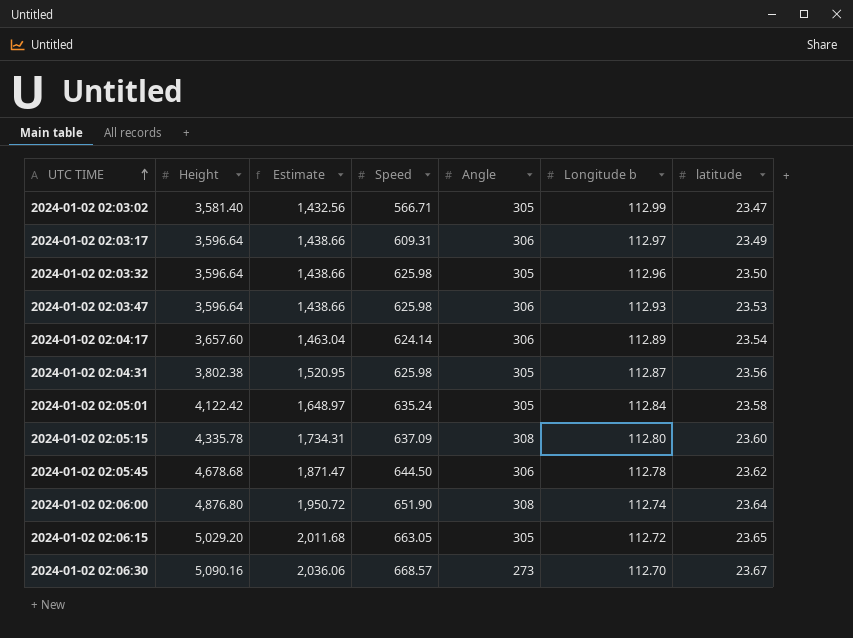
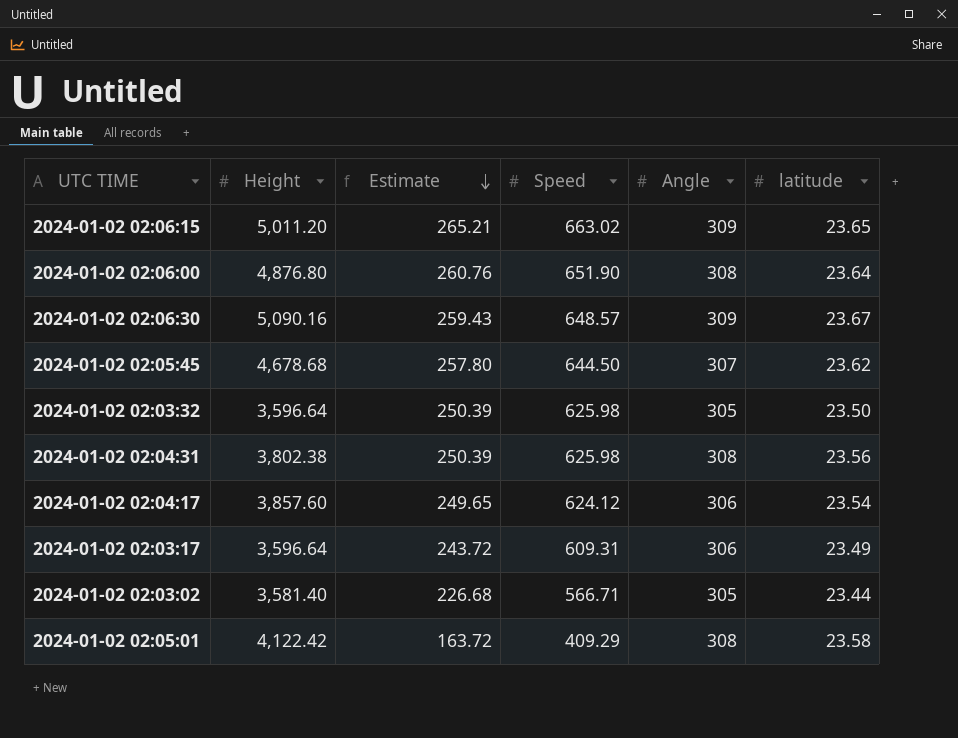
row order: UTC TIME ascending -> Estimate descending
column Longitude b | position: 6 -> none
column Estimate | formula: [Height] * 0.4 -> [Speed] * 0.4
row 2024-01-02 02:03:47: 3,596.64 | 1,438.66 | 625.98 | 306 | 112.93 | 23.53 -> none
row 2024-01-02 02:05:15: 4,335.78 | 1,734.31 | 637.09 | 308 | 112.80 | 23.60 -> none
2024-01-02 02:06:15 | Height: 5,029.20 -> 5,011.20
2024-01-02 02:06:15 | Speed: 663.05 -> 663.02
2024-01-02 02:06:15 | Angle: 305 -> 309
2024-01-02 02:06:30 | Speed: 668.57 -> 648.57
2024-01-02 02:06:30 | Angle: 273 -> 309
2024-01-02 02:05:45 | Angle: 306 -> 307
2024-01-02 02:04:31 | Angle: 305 -> 308
2024-01-02 02:04:17 | Height: 3,657.60 -> 3,857.60
2024-01-02 02:04:17 | Speed: 624.14 -> 624.12
2024-01-02 02:03:02 | latitude: 23.47 -> 23.44
2024-01-02 02:05:01 | Speed: 635.24 -> 409.29
2024-01-02 02:05:01 | Angle: 305 -> 308

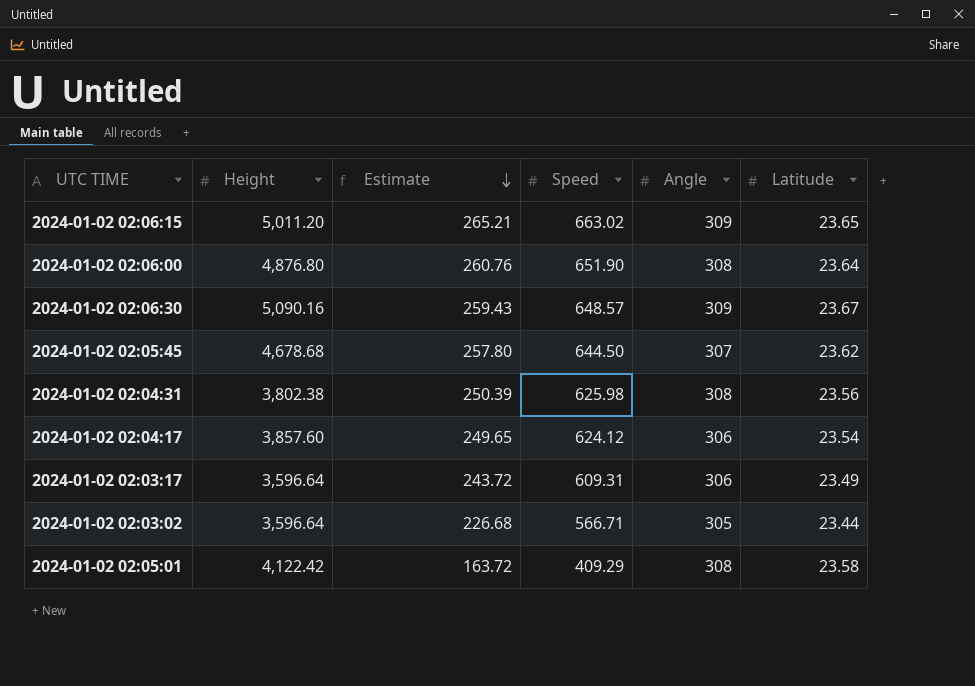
column name: latitude -> Latitude
row 2024-01-02 02:03:32: 3,596.64 | 250.39 | 625.98 | 305 | 23.50 -> none
2024-01-02 02:03:02 | Height: 3,581.40 -> 3,596.64

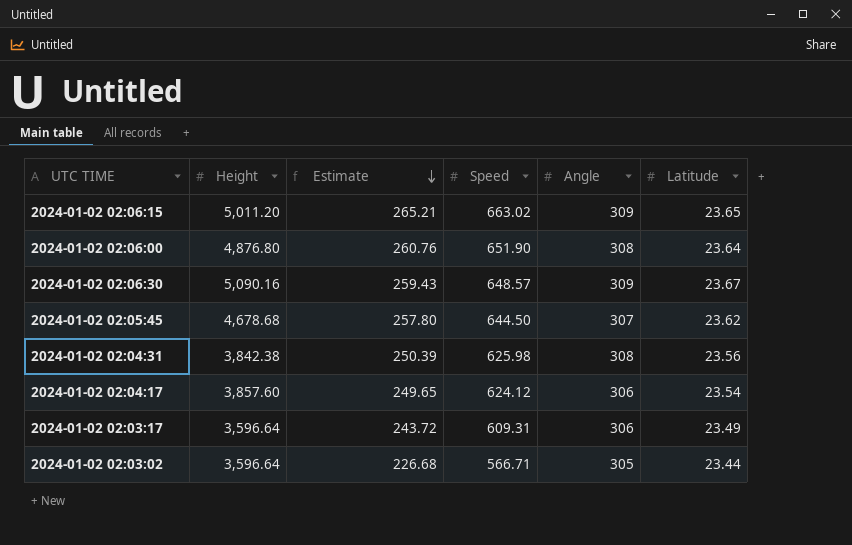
row 2024-01-02 02:05:01: 4,122.42 | 163.72 | 409.29 | 308 | 23.58 -> none
2024-01-02 02:04:31 | Height: 3,802.38 -> 3,842.38

